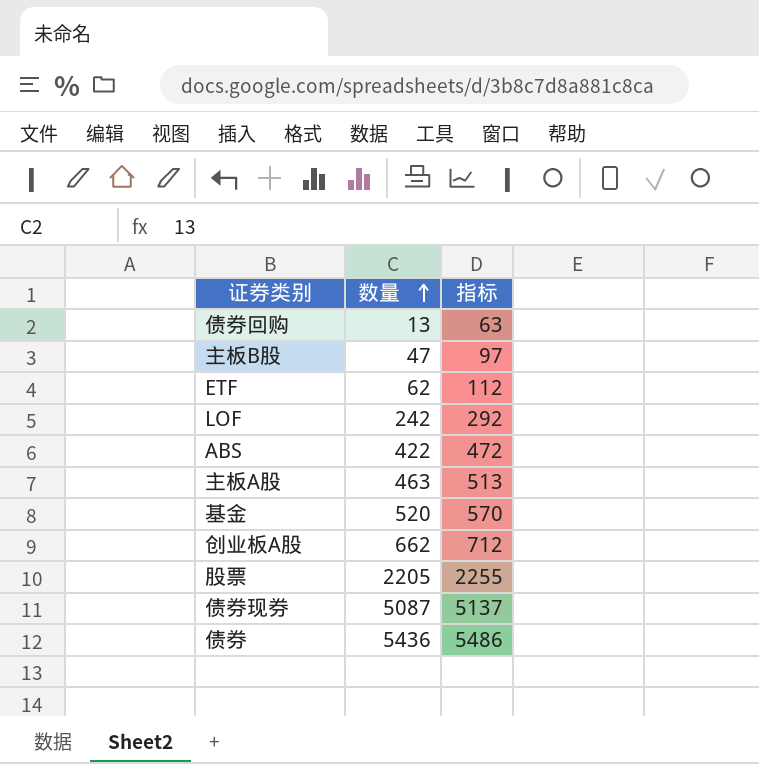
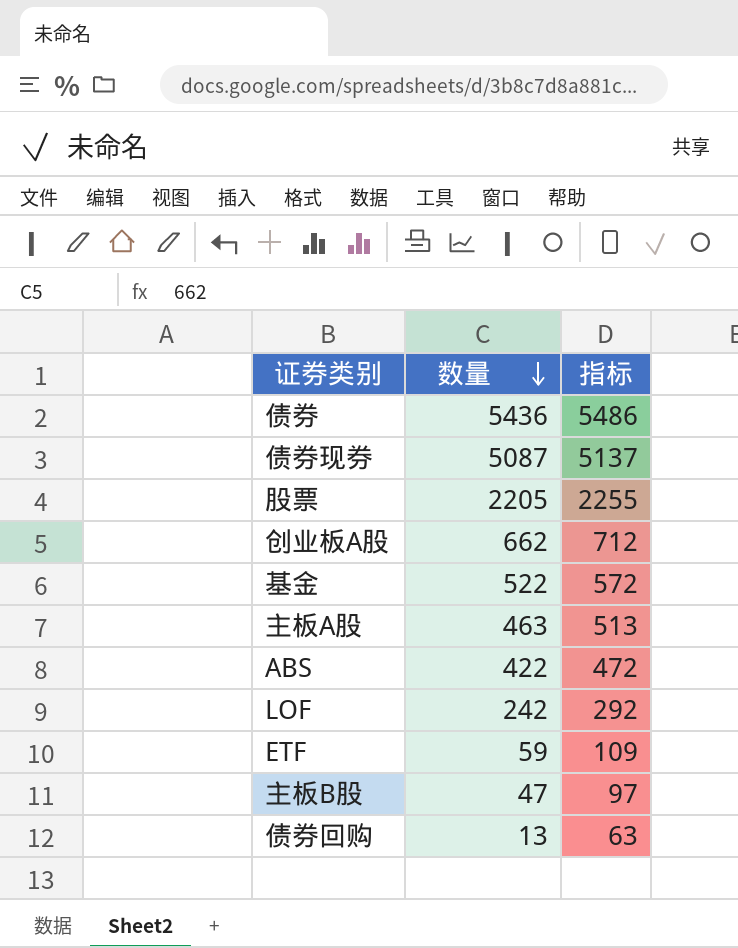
row order: 数量 ascending -> 数量 descending
基金 | 数量: 520 -> 522
基金 | 指标: 570 -> 572
ETF | 数量: 62 -> 59
ETF | 指标: 112 -> 109

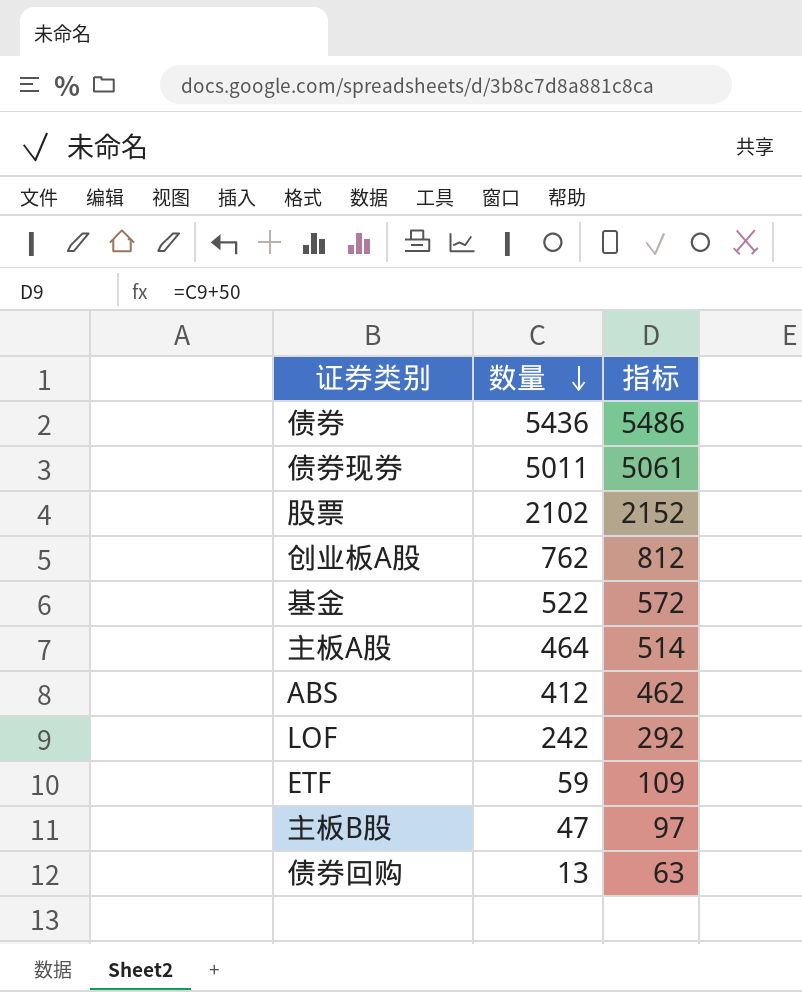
债券现券 | 数量: 5087 -> 5011
债券现券 | 指标: 5137 -> 5061
股票 | 数量: 2205 -> 2102
股票 | 指标: 2255 -> 2152
创业板A股 | 数量: 662 -> 762
创业板A股 | 指标: 712 -> 812
主板A股 | 数量: 463 -> 464
主板A股 | 指标: 513 -> 514
ABS | 数量: 422 -> 412
ABS | 指标: 472 -> 462

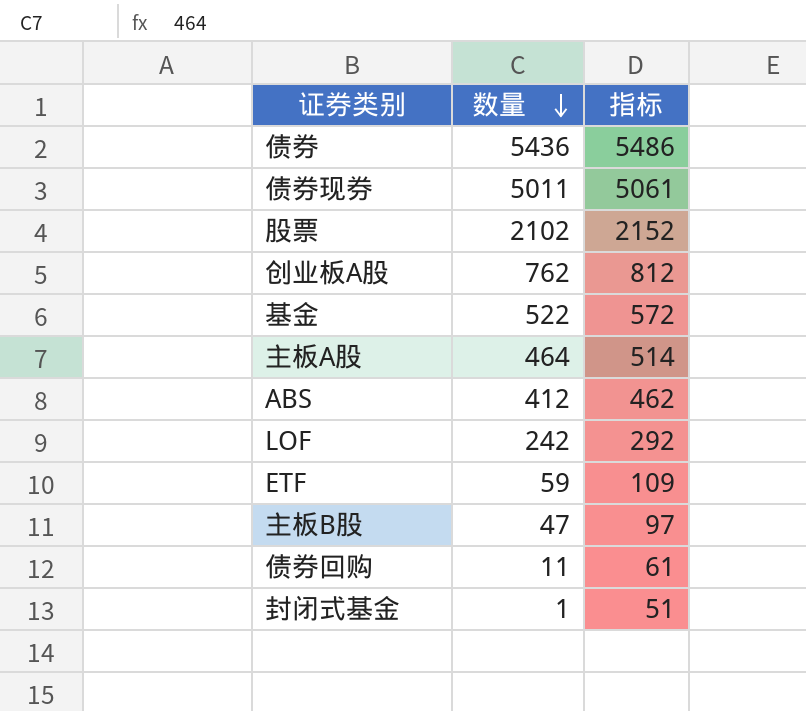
债券回购 | 数量: 13 -> 11
债券回购 | 指标: 63 -> 61
row 封闭式基金: none -> 1 | 51

